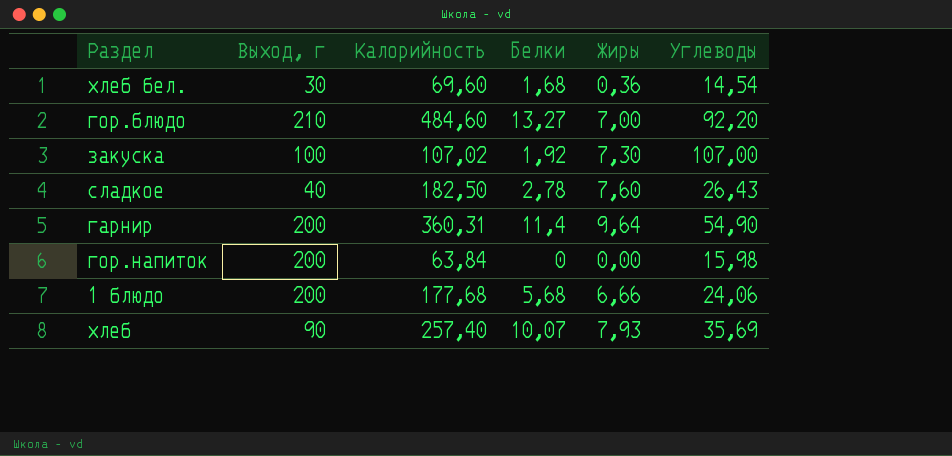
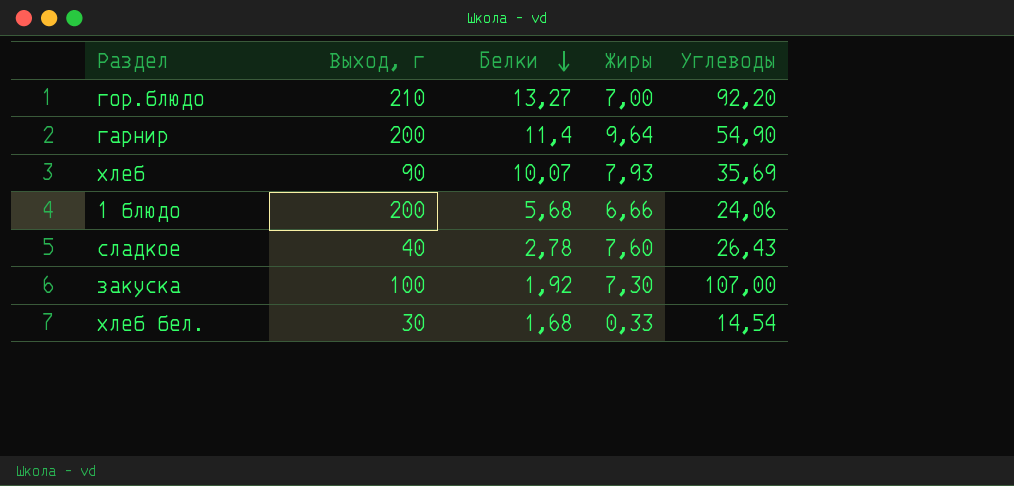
row order: none -> Белки descending
column Калорийность | position: 3 -> none
row гор.напиток: 200 | 63,84 | 0 | 0,00 | 15,98 -> none
хлеб бел. | Жиры: 0,36 -> 0,33

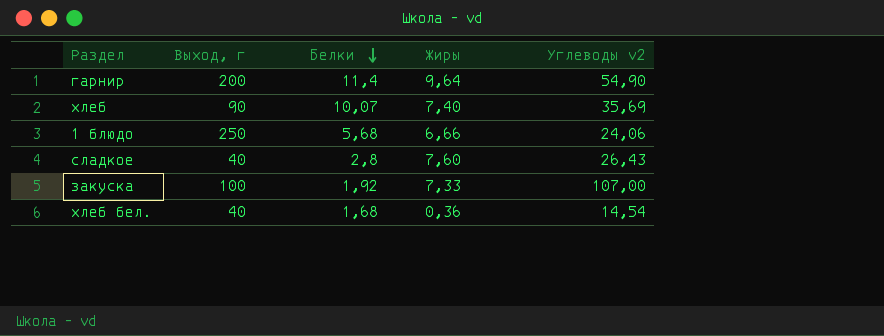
column name: Углеводы -> Углеводы v2
row гор.блюдо: 210 | 13,27 | 7,00 | 92,20 -> none
хлеб | Жиры: 7,93 -> 7,40
1 блюдо | Выход, г: 200 -> 250
сладкое | Белки: 2,78 -> 2,8
закуска | Жиры: 7,30 -> 7,33
хлеб бел. | Выход, г: 30 -> 40
хлеб бел. | Жиры: 0,33 -> 0,36

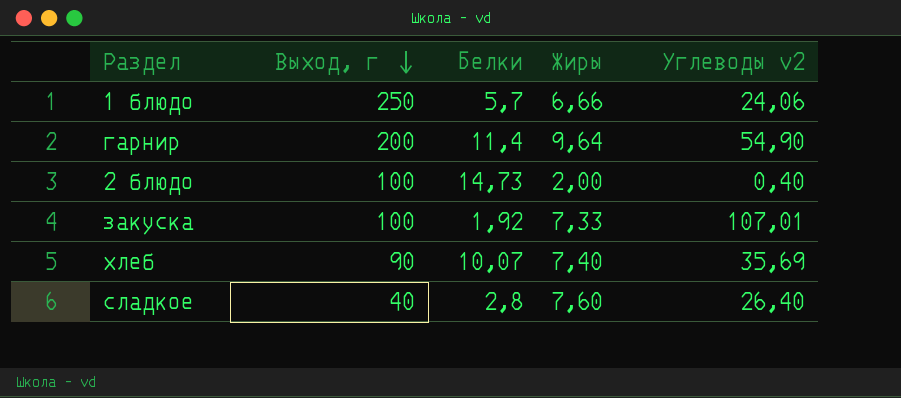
row order: Белки descending -> Выход, г descending
row хлеб бел.: 40 | 1,68 | 0,36 | 14,54 -> none
1 блюдо | Белки: 5,68 -> 5,7
row 2 блюдо: none -> 100 | 14,73 | 2,00 | 0,40
закуска | Углеводы v2: 107,00 -> 107,01
сладкое | Углеводы v2: 26,43 -> 26,40

